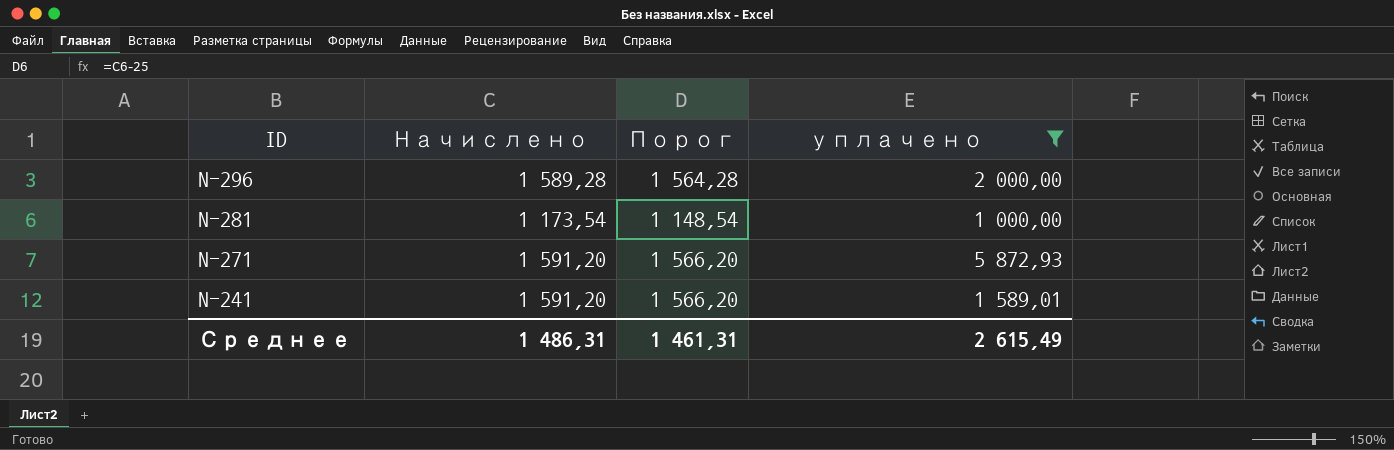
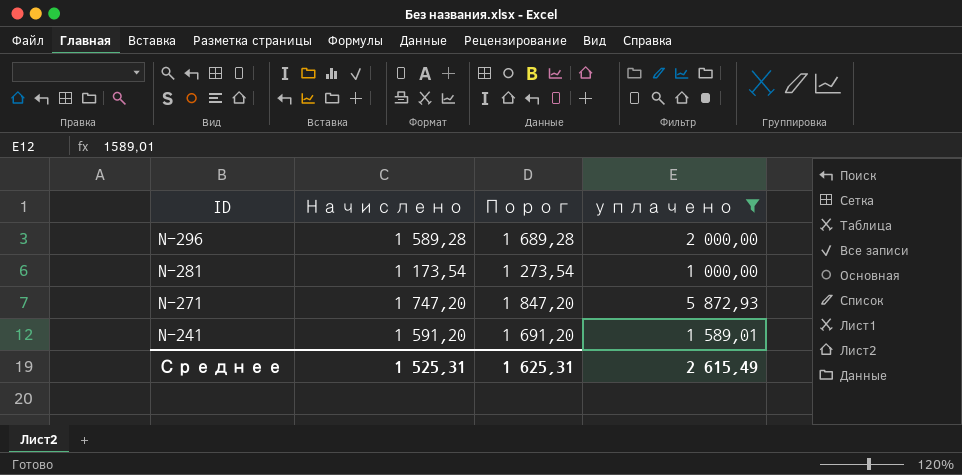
column Порог | formula: [Начислено] - 25 -> [Начислено] + 100
N-271 | Начислено: 1 591,20 -> 1 747,20
Среднее | Начислено: 1 486,31 -> 1 525,31
Среднее | Порог: 1 461,31 -> 1 625,31

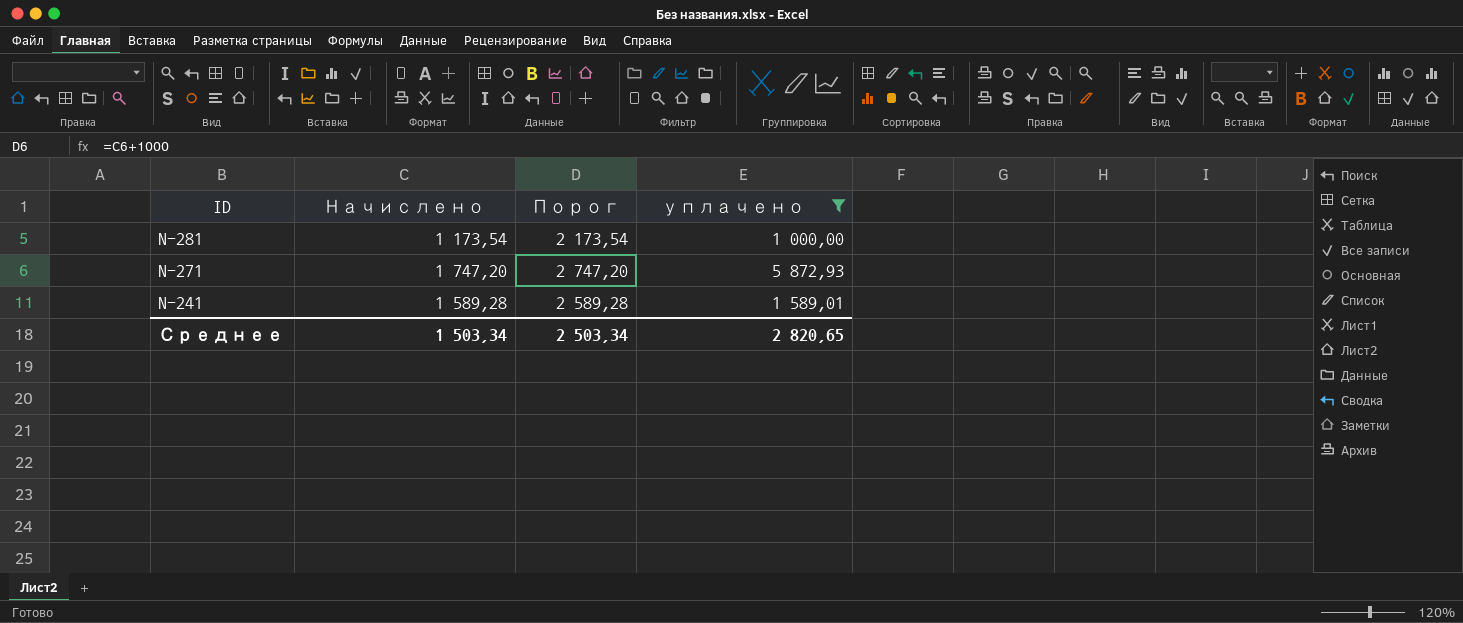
column Порог | formula: [Начислено] + 100 -> [Начислено] + 1000
row N-296: 1 589,28 | 1 689,28 | 2 000,00 -> none
N-241 | Начислено: 1 591,20 -> 1 589,28
Среднее | Начислено: 1 525,31 -> 1 503,34
Среднее | Порог: 1 625,31 -> 2 503,34
Среднее | уплачено: 2 615,49 -> 2 820,65

